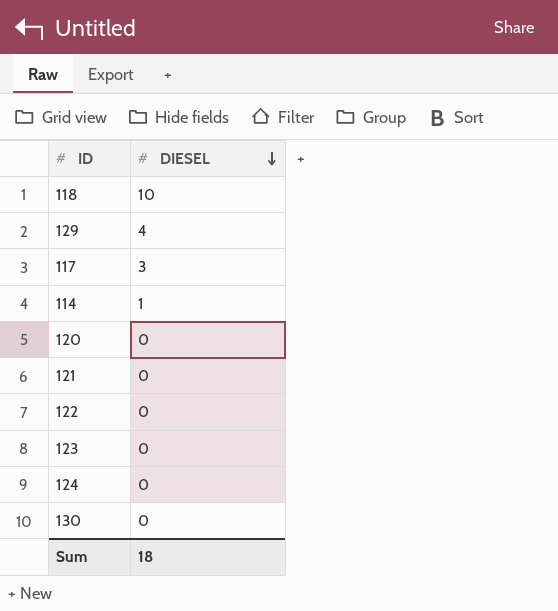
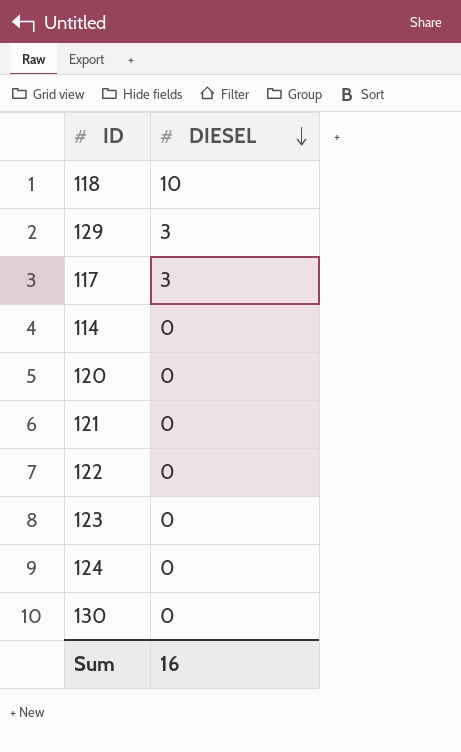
129 | DIESEL: 4 -> 3
114 | DIESEL: 1 -> 0
Sum | DIESEL: 18 -> 16

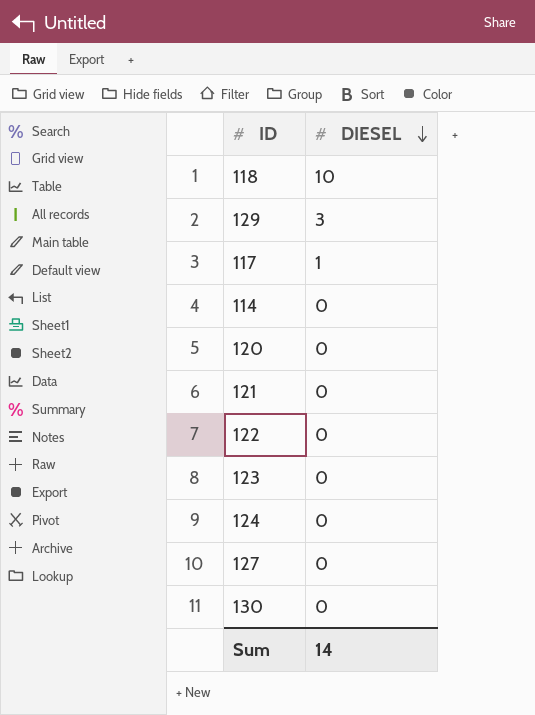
117 | DIESEL: 3 -> 1
row 127: none -> 0
Sum | DIESEL: 16 -> 14

